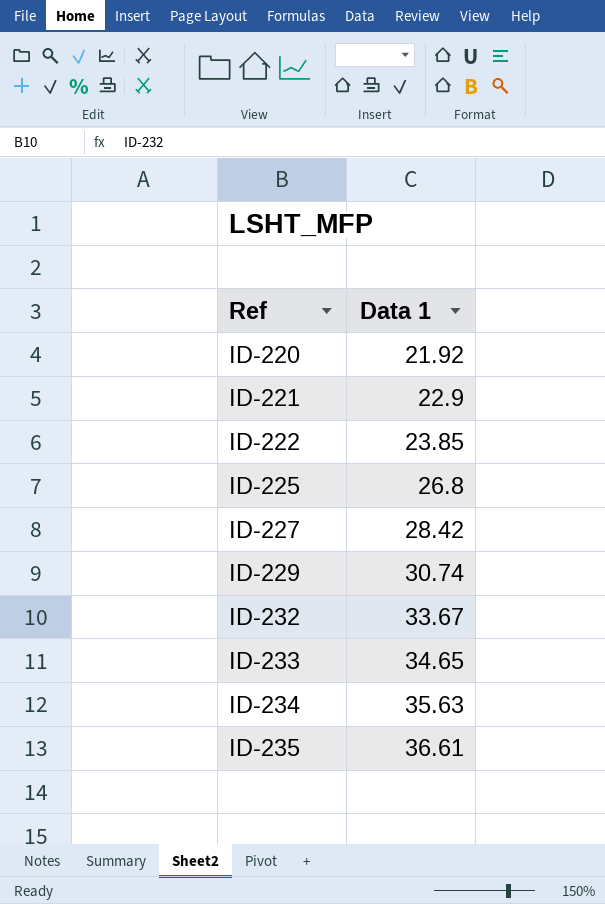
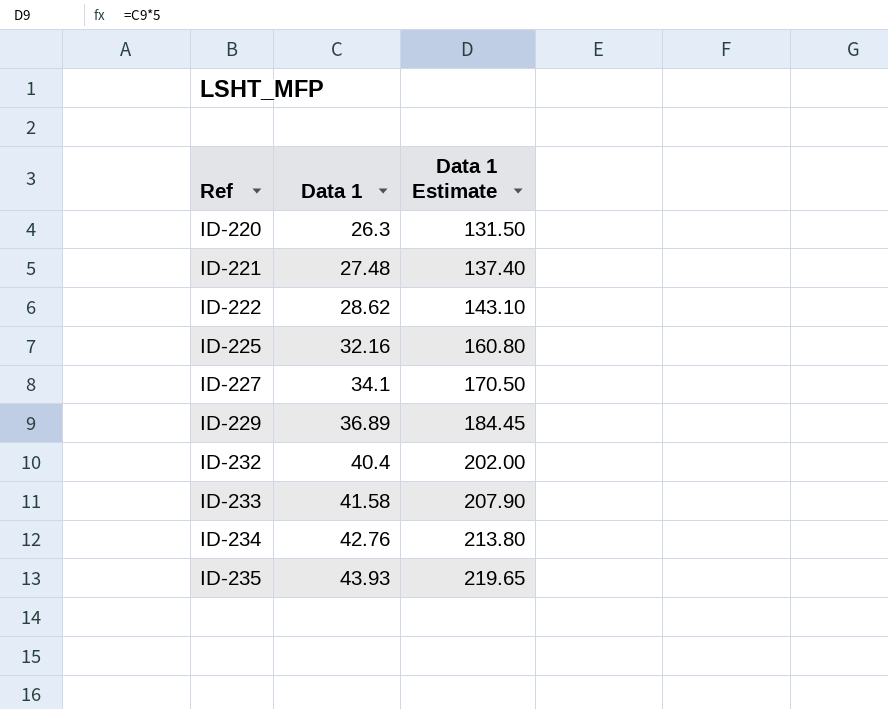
column Data 1 Estimate | formula: none -> [Data 1] * 5
ID-220 | Data 1: 21.92 -> 26.3
ID-221 | Data 1: 22.9 -> 27.48
ID-222 | Data 1: 23.85 -> 28.62
ID-225 | Data 1: 26.8 -> 32.16
ID-227 | Data 1: 28.42 -> 34.1
ID-229 | Data 1: 30.74 -> 36.89
ID-232 | Data 1: 33.67 -> 40.4
ID-233 | Data 1: 34.65 -> 41.58
ID-234 | Data 1: 35.63 -> 42.76
ID-235 | Data 1: 36.61 -> 43.93

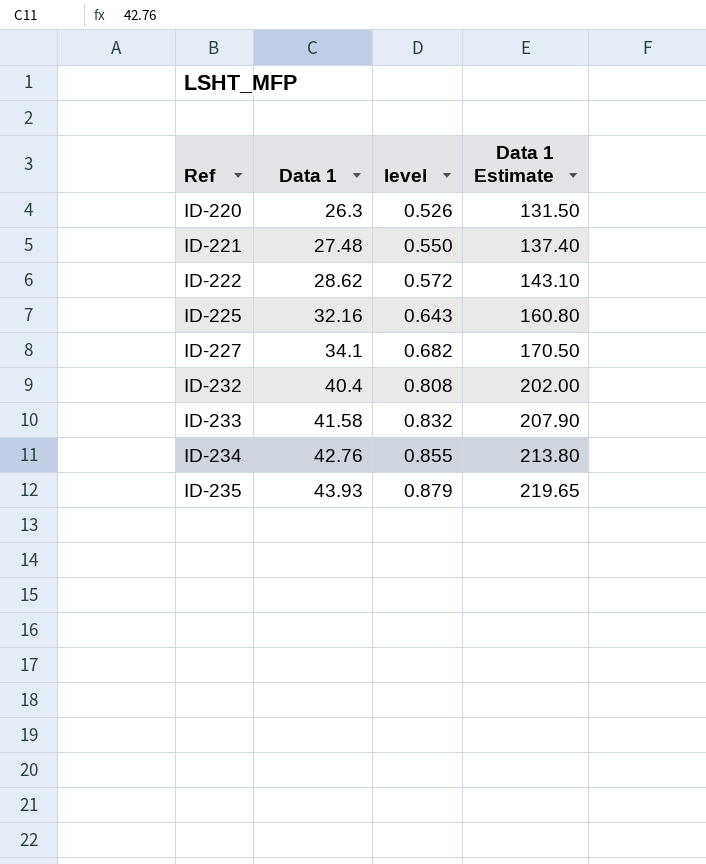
column level | formula: none -> [Data 1] * 0.02
row ID-229: 36.89 | 184.45 -> none

